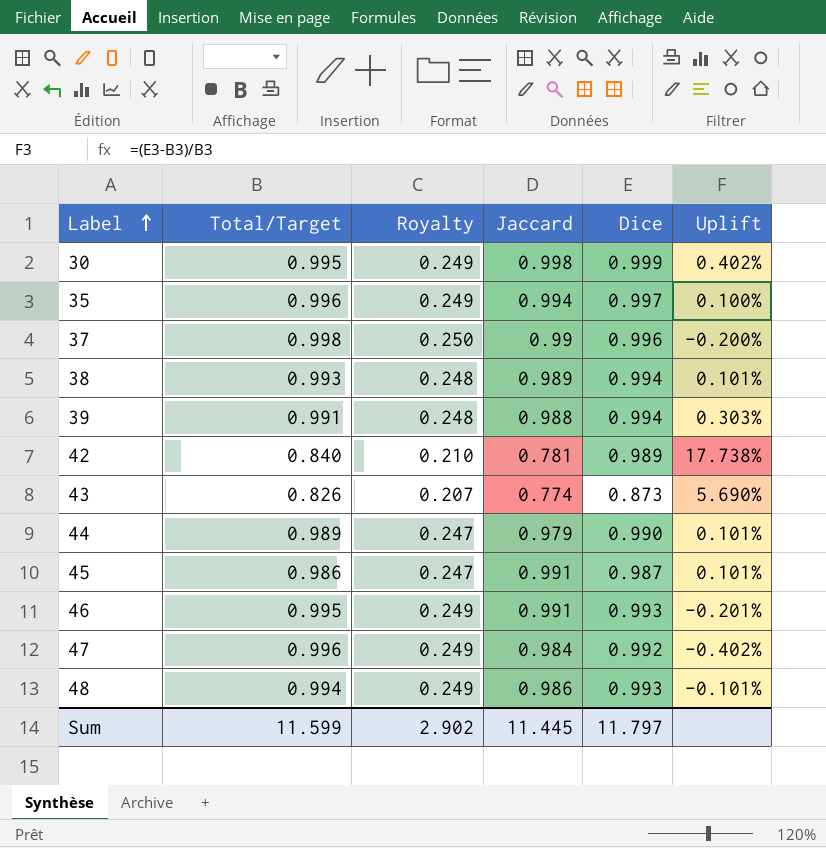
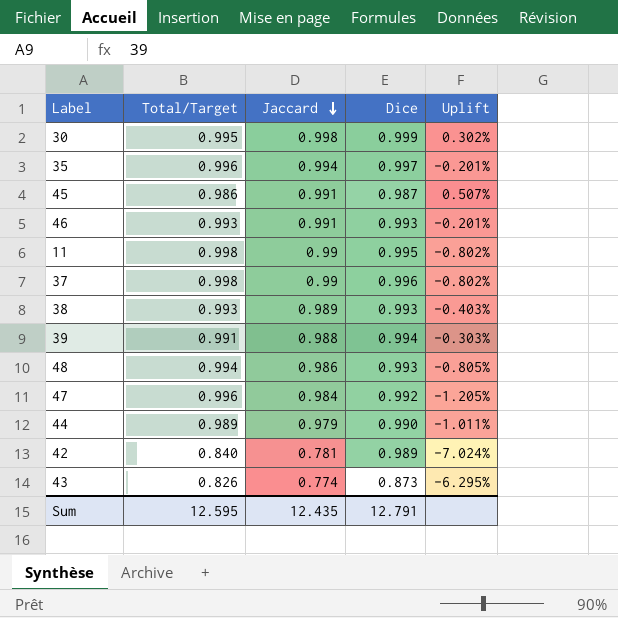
row order: Label ascending -> Jaccard descending
column Royalty | formula: [Total/Target] * 0.25 -> none
column Uplift | formula: ([Dice] - [Total/Target]) / [Total/Target] -> ([Jaccard] - [Total/Target]) / [Total/Target]
46 | Total/Target: 0.995 -> 0.993
row 11: none -> 0.998 | 0.99 | 0.995 | -0.802%
38 | Dice: 0.994 -> 0.993
Sum | Total/Target: 11.599 -> 12.595
Sum | Jaccard: 11.445 -> 12.435
Sum | Dice: 11.797 -> 12.791

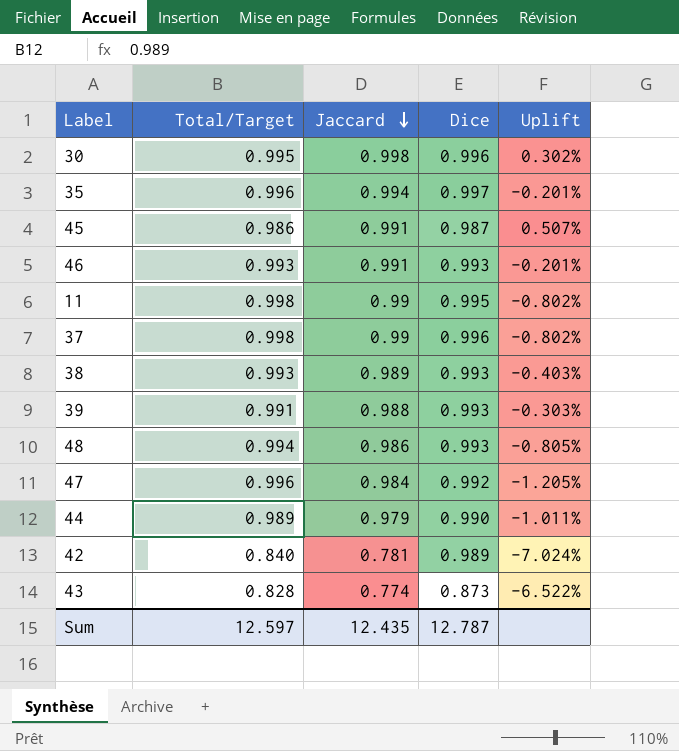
30 | Dice: 0.999 -> 0.996
39 | Dice: 0.994 -> 0.993
43 | Total/Target: 0.826 -> 0.828
43 | Uplift: -6.295% -> -6.522%
Sum | Total/Target: 12.595 -> 12.597
Sum | Dice: 12.791 -> 12.787

